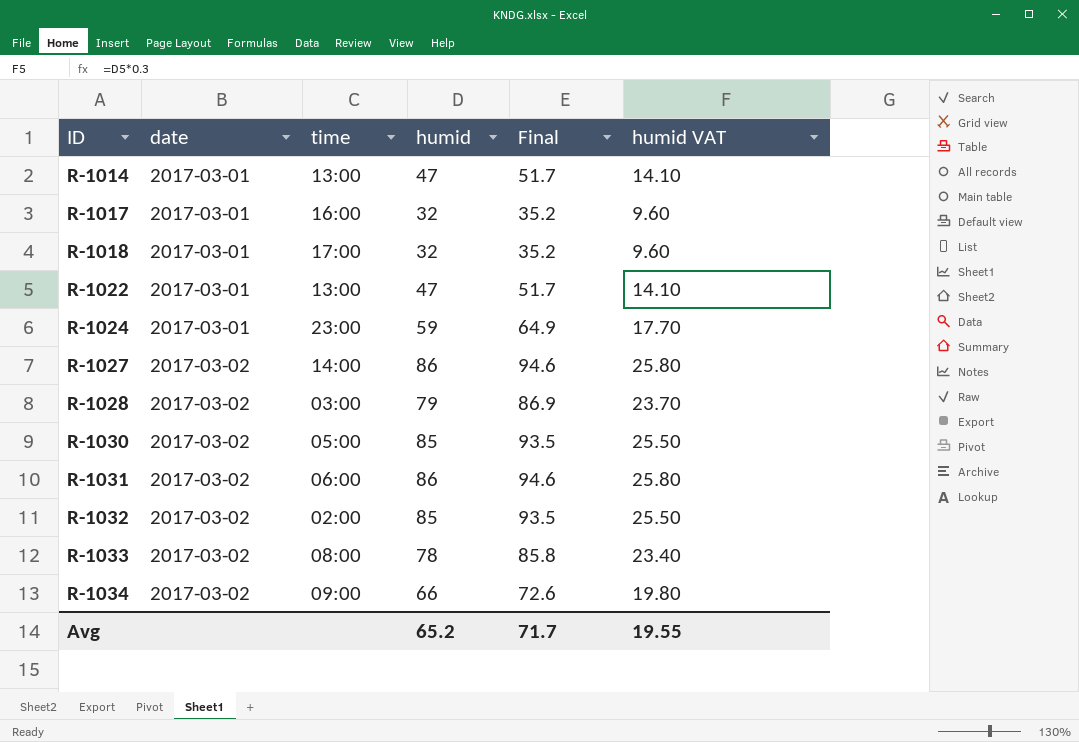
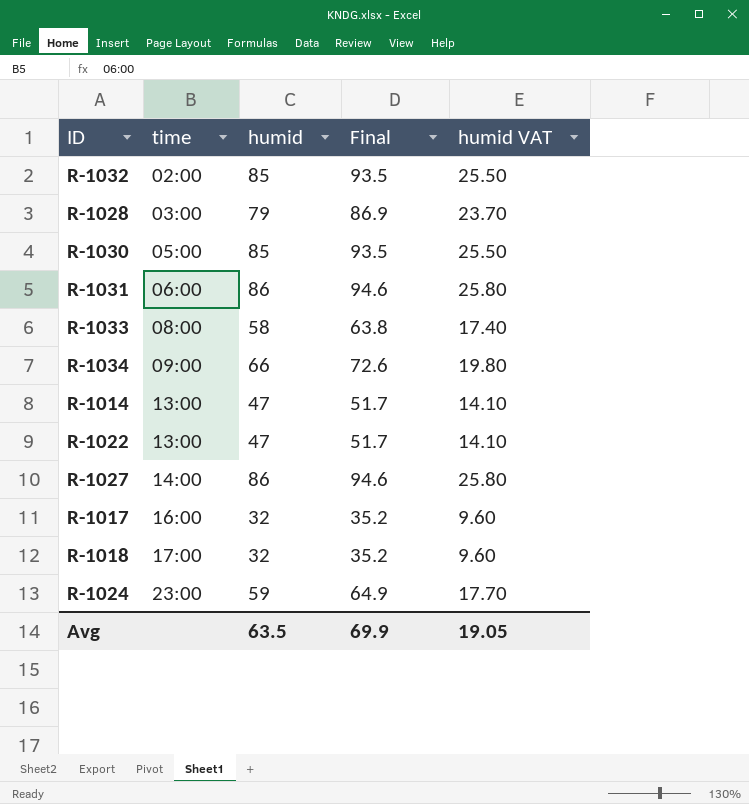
row order: ID ascending -> time ascending
column date | position: 2 -> none
R-1033 | humid: 78 -> 58
R-1033 | Final: 85.8 -> 63.8
R-1033 | humid VAT: 23.40 -> 17.40
Avg | humid: 65.2 -> 63.5
Avg | Final: 71.7 -> 69.9
Avg | humid VAT: 19.55 -> 19.05

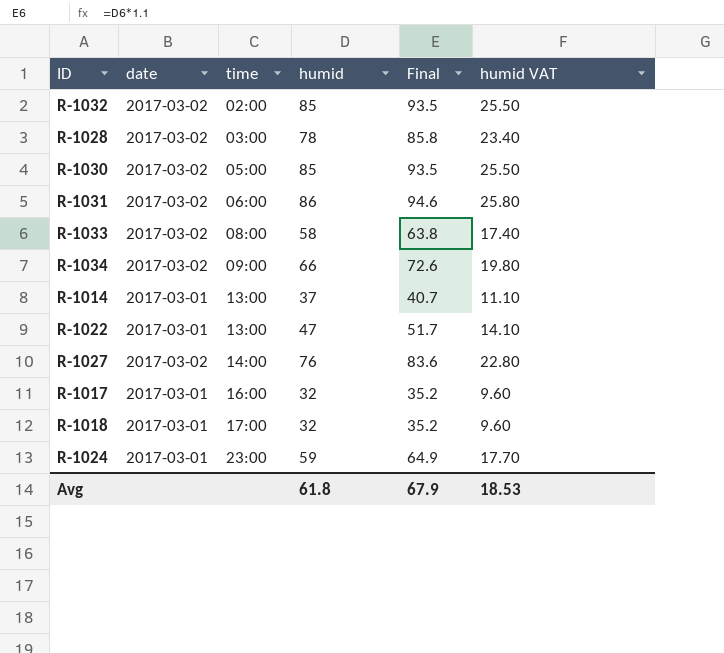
column date | position: none -> 2
R-1028 | humid: 79 -> 78
R-1028 | Final: 86.9 -> 85.8
R-1028 | humid VAT: 23.70 -> 23.40
R-1014 | humid: 47 -> 37
R-1014 | Final: 51.7 -> 40.7
R-1014 | humid VAT: 14.10 -> 11.10
R-1027 | humid: 86 -> 76
R-1027 | Final: 94.6 -> 83.6
R-1027 | humid VAT: 25.80 -> 22.80
Avg | humid: 63.5 -> 61.8
Avg | Final: 69.9 -> 67.9
Avg | humid VAT: 19.05 -> 18.53

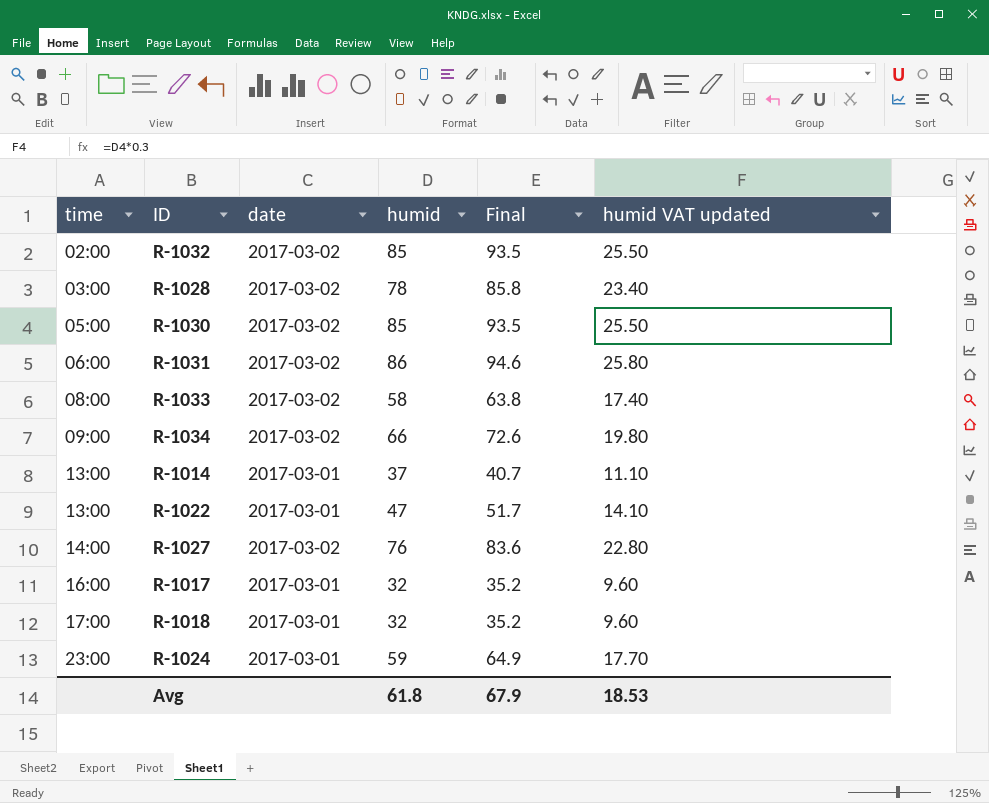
column time | position: 3 -> 1
column name: humid VAT -> humid VAT updated

